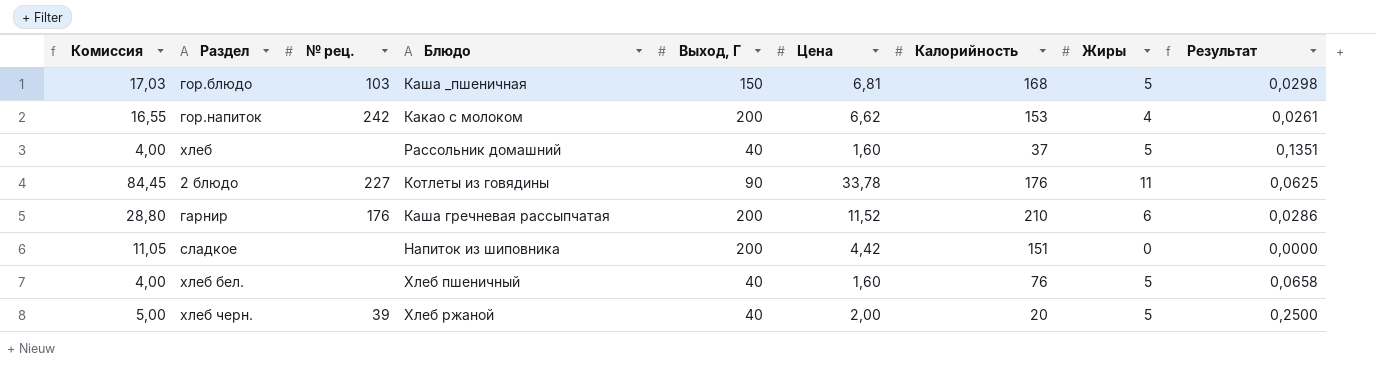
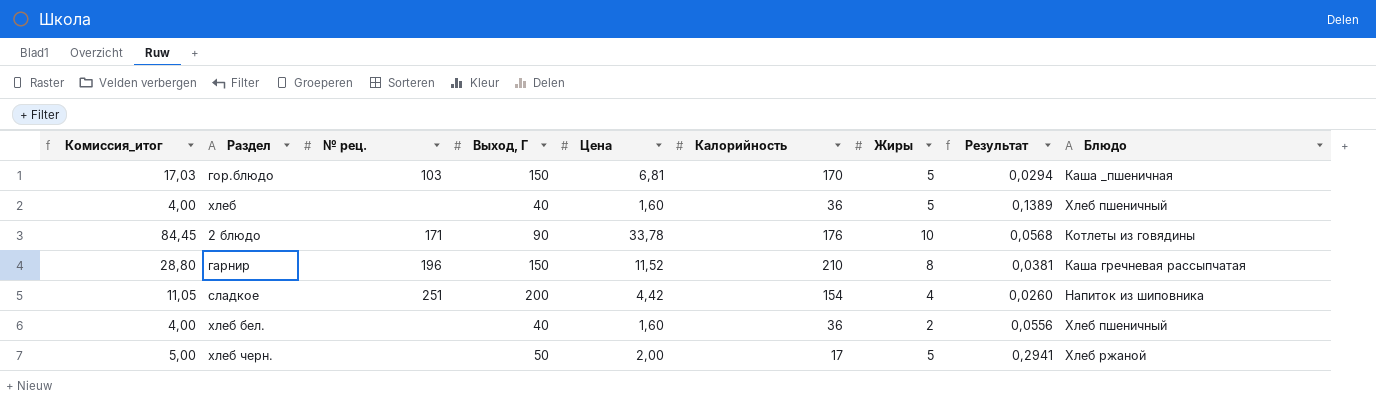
column name: Комиссия -> Комиссия_итог
column Блюдо | position: 4 -> 9
row гор.напиток: 16,55 | 242 | Какао с молоком | 200 | 6,62 | 153 | 4 | 0,0261 -> none
гор.блюдо | Калорийность: 168 -> 170
гор.блюдо | Результат: 0,0298 -> 0,0294
хлеб | Калорийность: 37 -> 36
хлеб | Результат: 0,1351 -> 0,1389
хлеб | Блюдо: Рассольник домашний -> Хлеб пшеничный
2 блюдо | № рец.: 227 -> 171
2 блюдо | Жиры: 11 -> 10
2 блюдо | Результат: 0,0625 -> 0,0568
гарнир | № рец.: 176 -> 196
гарнир | Выход, Г: 200 -> 150
гарнир | Жиры: 6 -> 8
гарнир | Результат: 0,0286 -> 0,0381
сладкое | № рец.: none -> 251
сладкое | Калорийность: 151 -> 154
сладкое | Жиры: 0 -> 4
сладкое | Результат: 0,0000 -> 0,0260
хлеб бел. | Калорийность: 76 -> 36
хлеб бел. | Жиры: 5 -> 2
хлеб бел. | Результат: 0,0658 -> 0,0556
хлеб черн. | № рец.: 39 -> none
хлеб черн. | Выход, Г: 40 -> 50
хлеб черн. | Калорийность: 20 -> 17
хлеб черн. | Результат: 0,2500 -> 0,2941

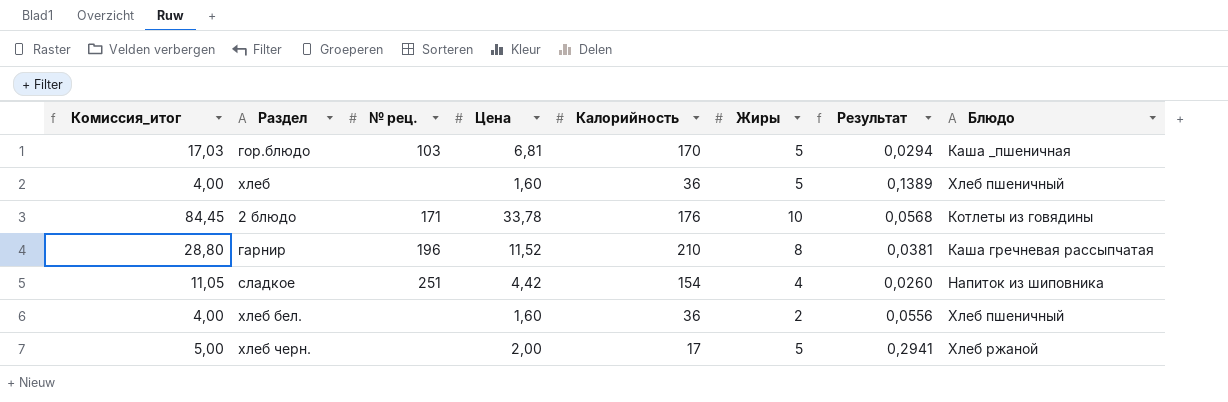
column Выход, Г | position: 4 -> none

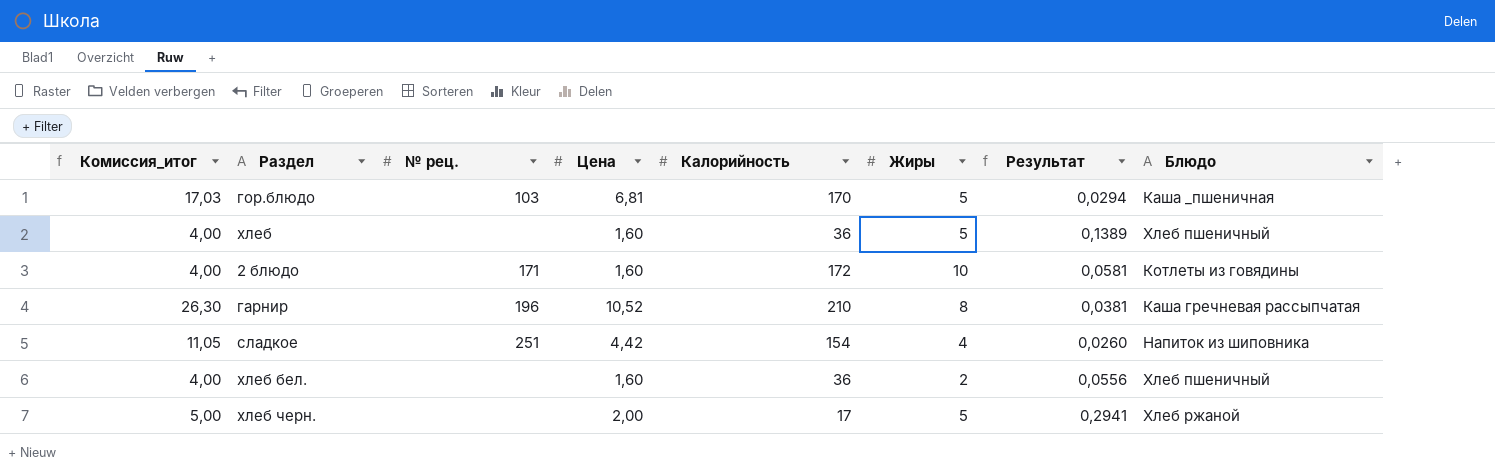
2 блюдо | Комиссия_итог: 84,45 -> 4,00
2 блюдо | Цена: 33,78 -> 1,60
2 блюдо | Калорийность: 176 -> 172
2 блюдо | Результат: 0,0568 -> 0,0581
гарнир | Комиссия_итог: 28,80 -> 26,30
гарнир | Цена: 11,52 -> 10,52

